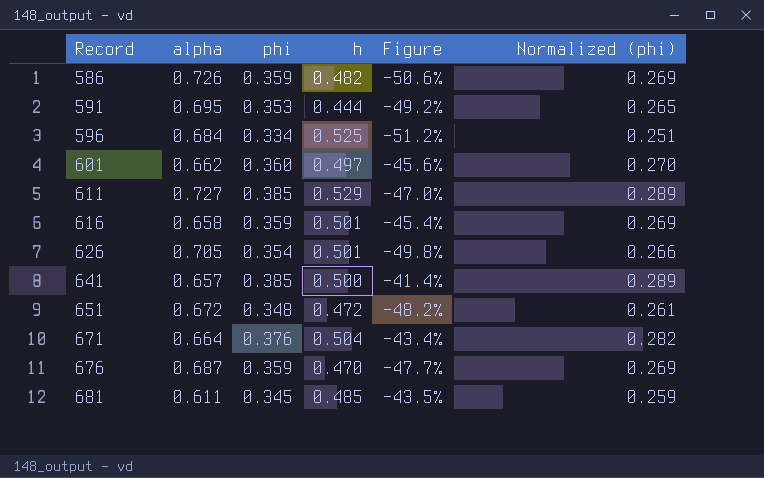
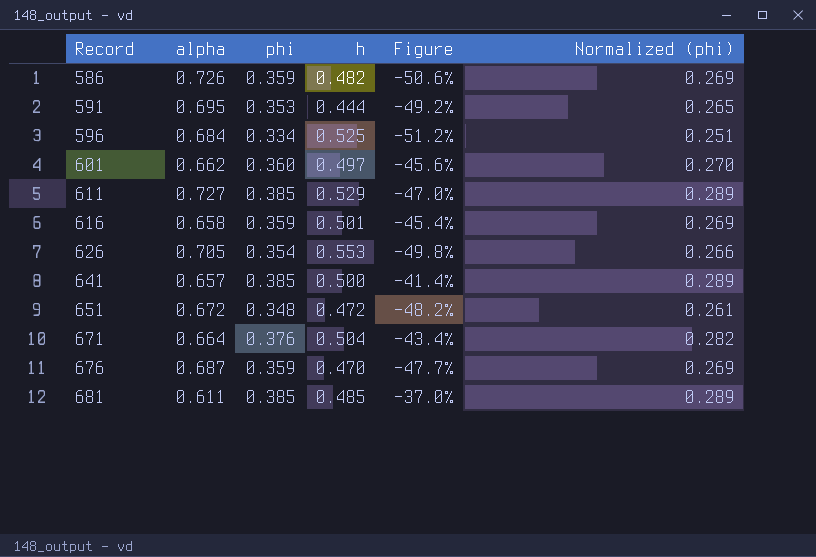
626 | h: 0.501 -> 0.553
681 | phi: 0.345 -> 0.385
681 | Figure: -43.5% -> -37.0%
681 | Normalized (phi): 0.259 -> 0.289

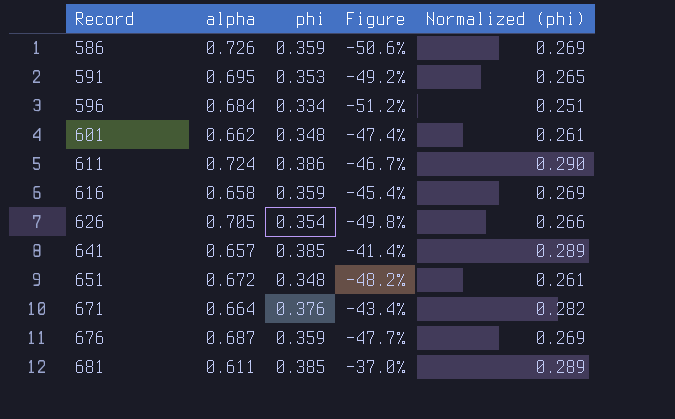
column h | position: 4 -> none
601 | phi: 0.360 -> 0.348
601 | Figure: -45.6% -> -47.4%
601 | Normalized (phi): 0.270 -> 0.261
611 | alpha: 0.727 -> 0.724
611 | phi: 0.385 -> 0.386
611 | Figure: -47.0% -> -46.7%
611 | Normalized (phi): 0.289 -> 0.290

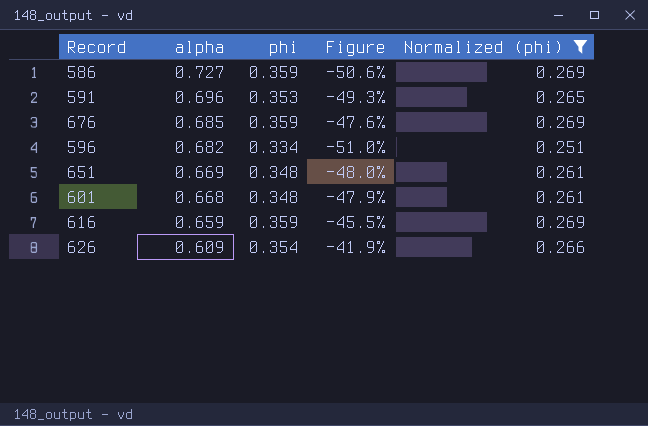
filter: none -> Normalized (phi) <= 0.269
row order: Record ascending -> alpha descending
586 | alpha: 0.726 -> 0.727
591 | alpha: 0.695 -> 0.696
591 | Figure: -49.2% -> -49.3%
676 | alpha: 0.687 -> 0.685
676 | Figure: -47.7% -> -47.6%
596 | alpha: 0.684 -> 0.682
596 | Figure: -51.2% -> -51.0%
651 | alpha: 0.672 -> 0.669
651 | Figure: -48.2% -> -48.0%
601 | alpha: 0.662 -> 0.668
601 | Figure: -47.4% -> -47.9%
616 | alpha: 0.658 -> 0.659
616 | Figure: -45.4% -> -45.5%
626 | alpha: 0.705 -> 0.609
626 | Figure: -49.8% -> -41.9%

